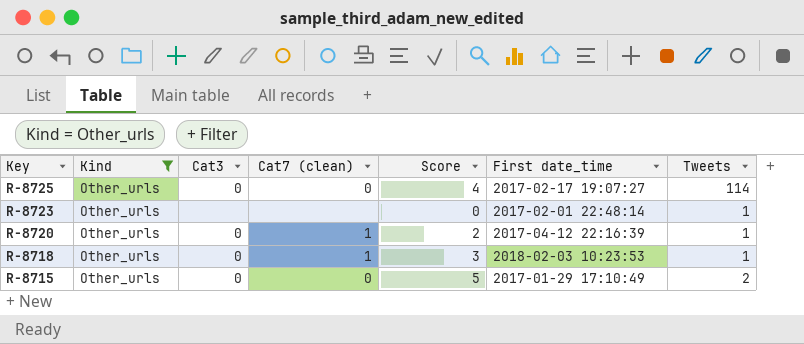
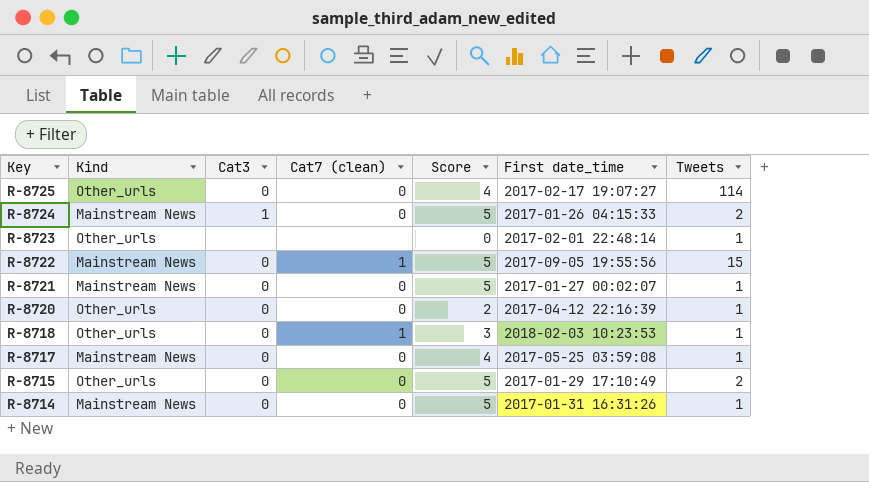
filter: Kind = Other_urls -> none
R-8720 | Cat7 (clean): 1 -> 0

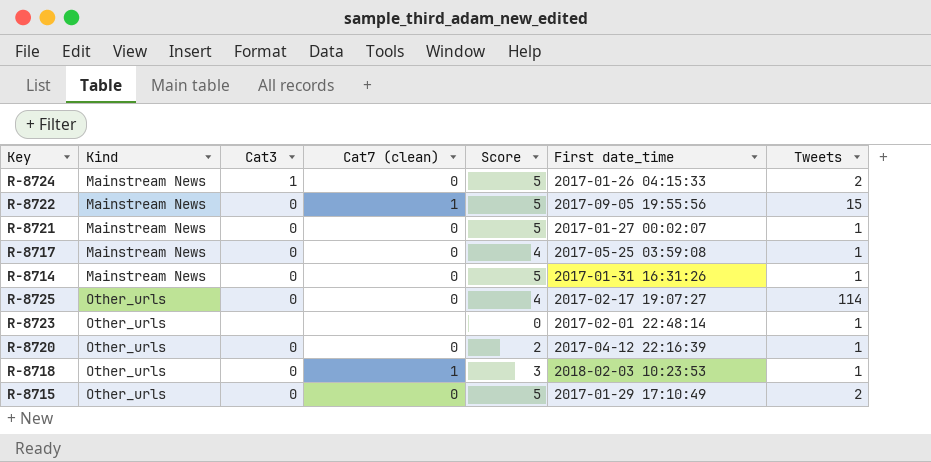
row order: Key descending -> Kind ascending

